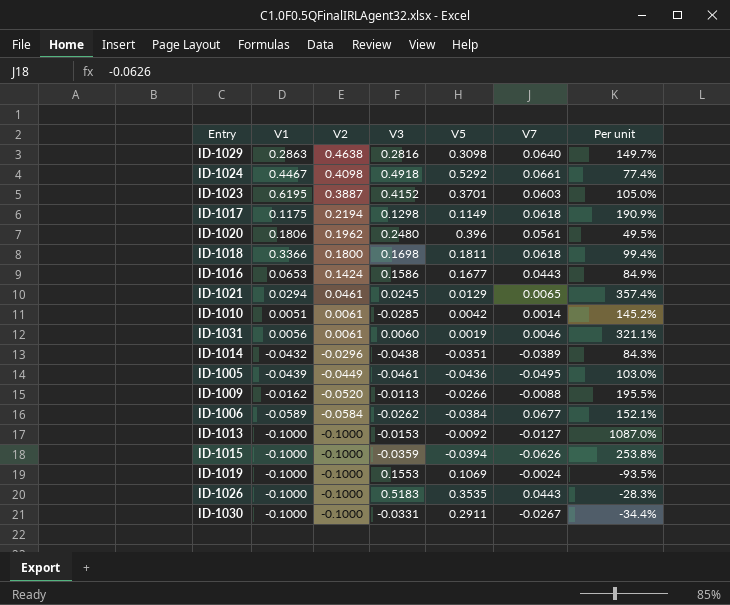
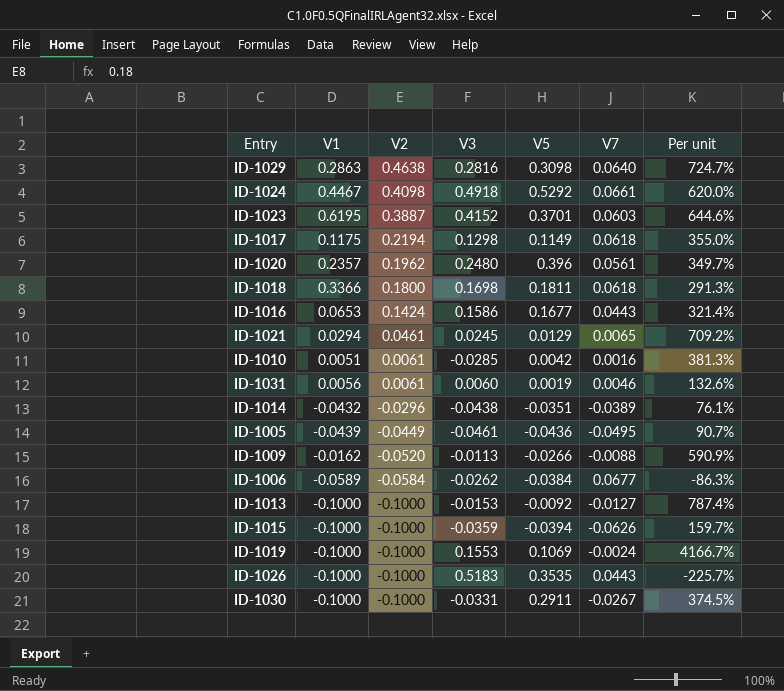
column Per unit | formula: [V2] / [V5] -> [V2] / [V7]
ID-1020 | V1: 0.1806 -> 0.2357
ID-1010 | V7: 0.0014 -> 0.0016

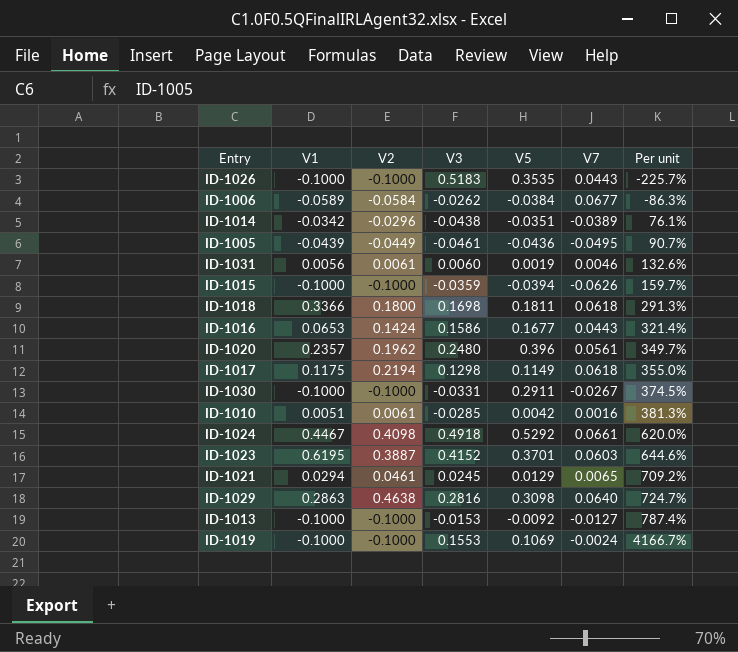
row order: V2 descending -> Per unit ascending
row ID-1009: -0.0162 | -0.0520 | -0.0113 | -0.0266 | -0.0088 | 590.9% -> none
ID-1014 | V1: -0.0432 -> -0.0342

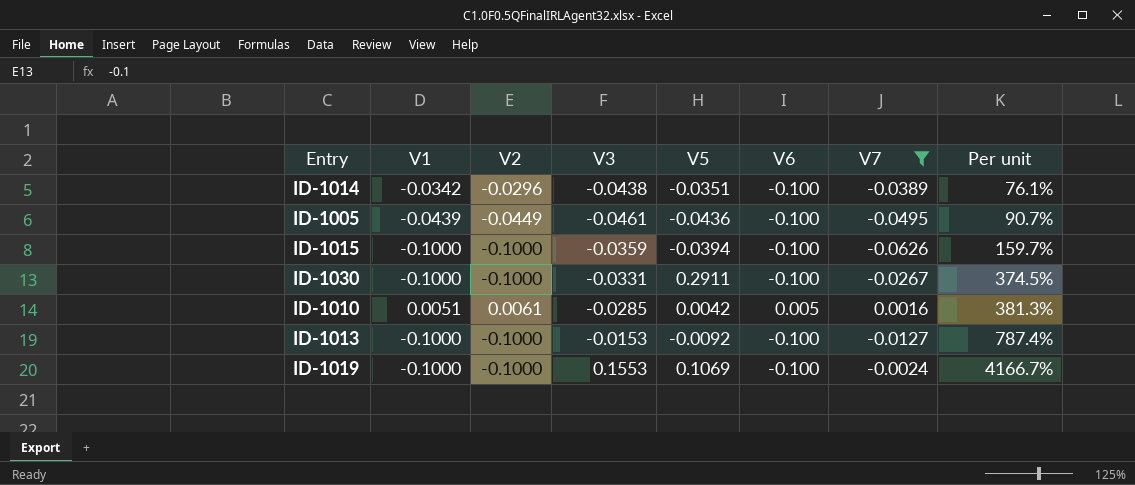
filter: none -> V7 <= 0.0016
column V6 | position: none -> 6

